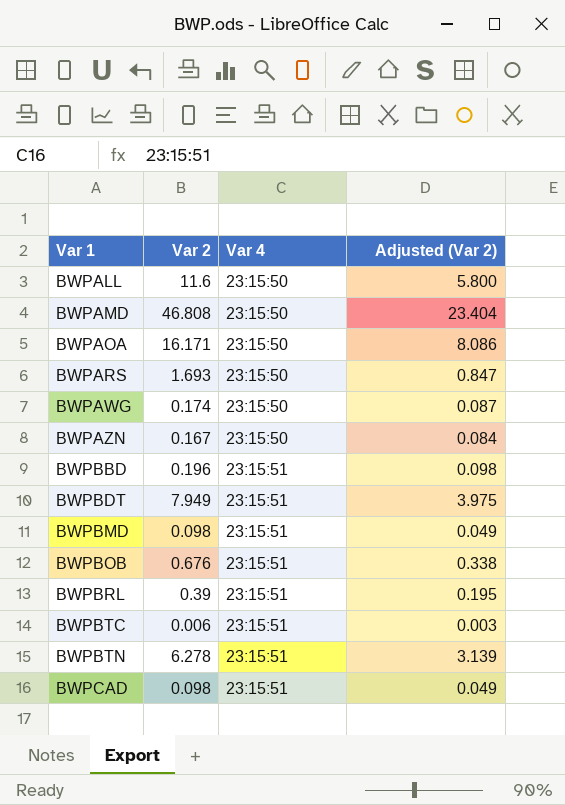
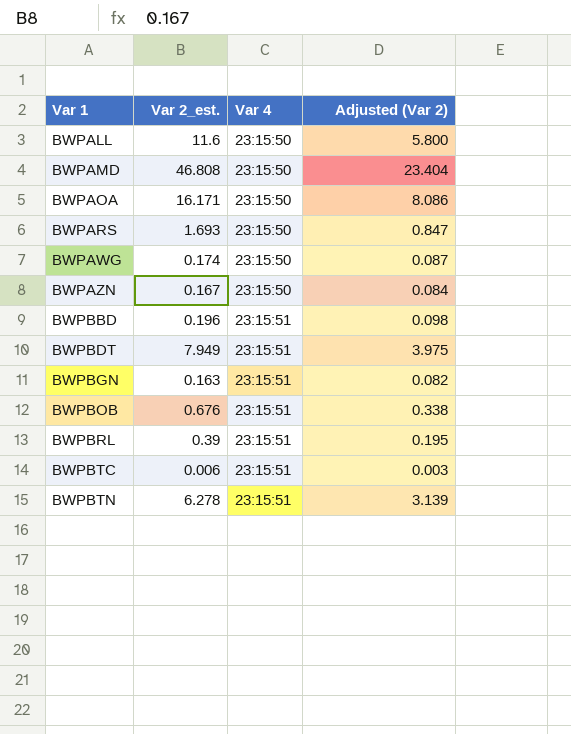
column name: Var 2 -> Var 2_est.
row BWPBMD: 0.098 | 23:15:51 | 0.049 -> none
row BWPCAD: 0.098 | 23:15:51 | 0.049 -> none
row BWPBGN: none -> 0.163 | 23:15:51 | 0.082

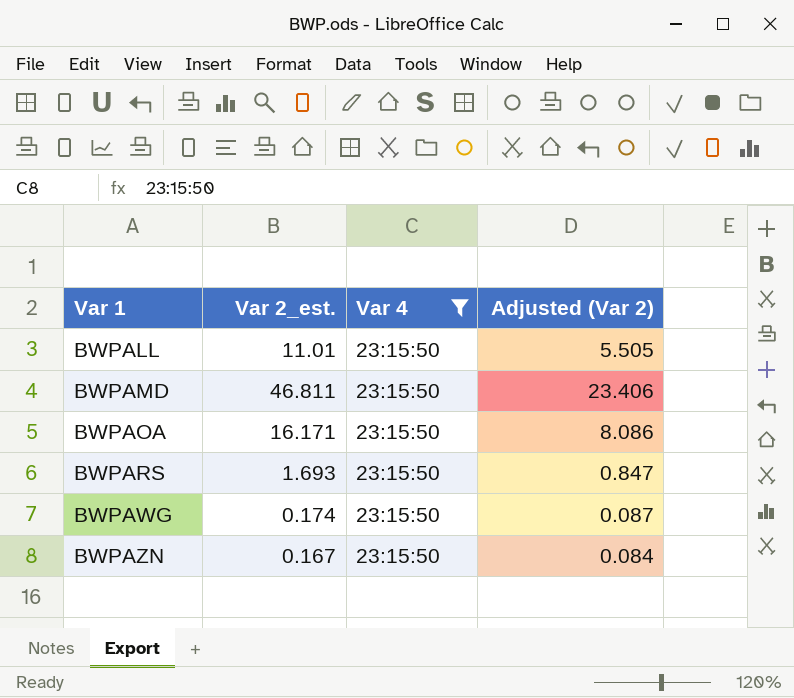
filter: none -> Var 4 = 23:15:50
BWPALL | Var 2_est.: 11.6 -> 11.01
BWPALL | Adjusted (Var 2): 5.800 -> 5.505
BWPAMD | Var 2_est.: 46.808 -> 46.811
BWPAMD | Adjusted (Var 2): 23.404 -> 23.406

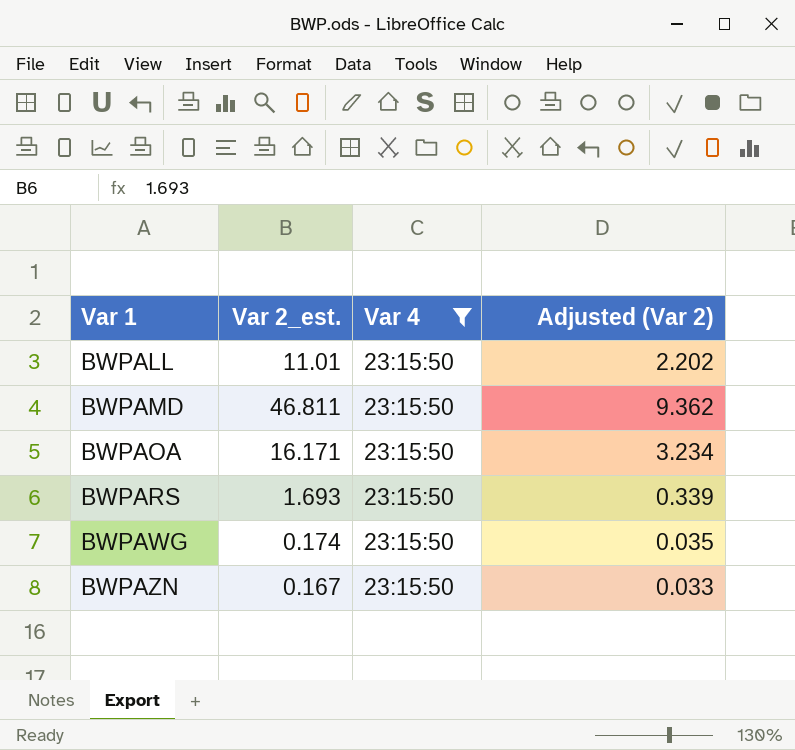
column Adjusted (Var 2) | formula: [Var 2_est.] * 0.5 -> [Var 2_est.] * 0.2

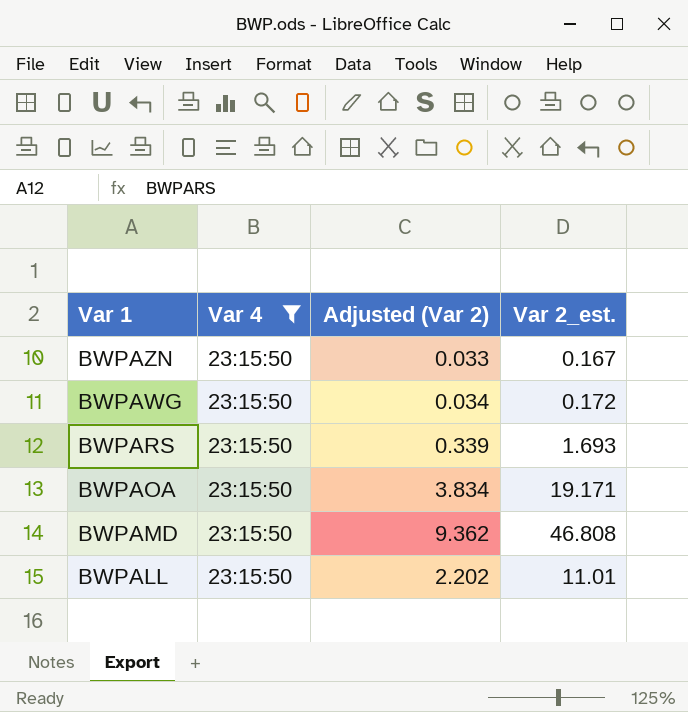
row order: Var 1 ascending -> Var 1 descending
column Var 2_est. | position: 2 -> 4
BWPAWG | Adjusted (Var 2): 0.035 -> 0.034
BWPAWG | Var 2_est.: 0.174 -> 0.172
BWPAOA | Adjusted (Var 2): 3.234 -> 3.834
BWPAOA | Var 2_est.: 16.171 -> 19.171
BWPAMD | Var 2_est.: 46.811 -> 46.808

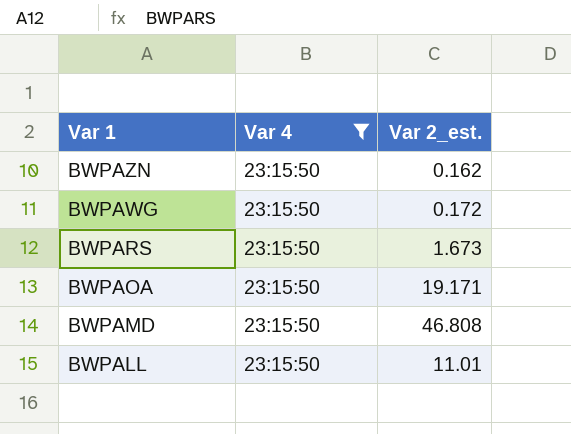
column Adjusted (Var 2) | formula: [Var 2_est.] * 0.2 -> none
BWPAZN | Var 2_est.: 0.167 -> 0.162
BWPARS | Var 2_est.: 1.693 -> 1.673

